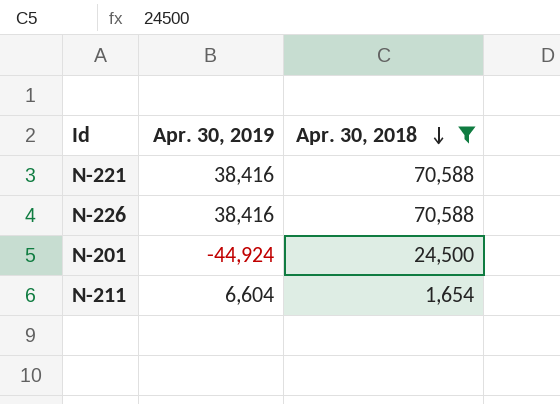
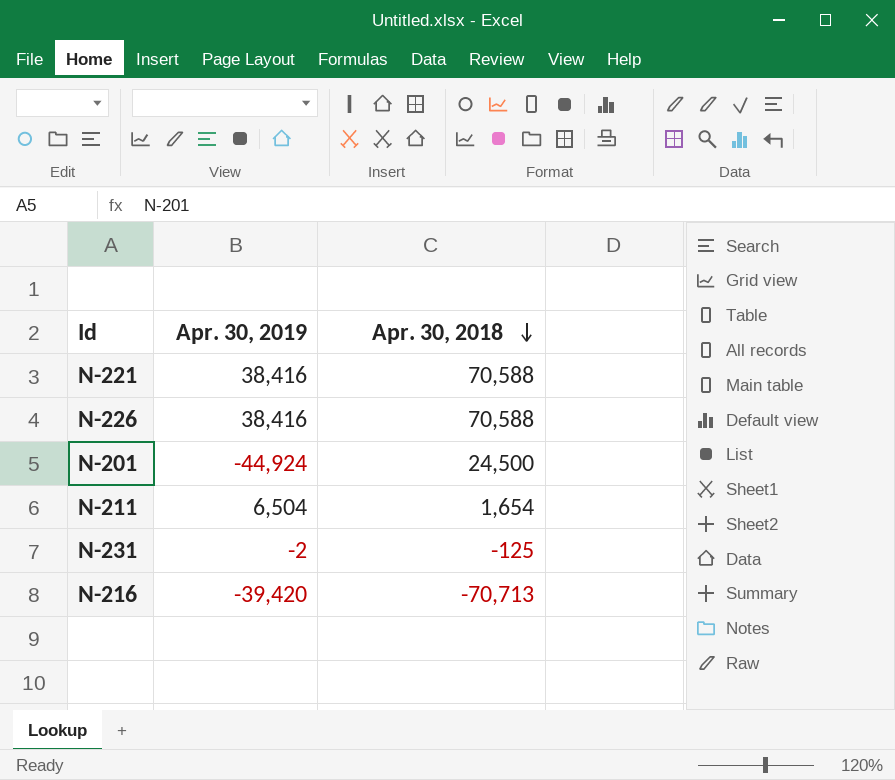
filter: Apr. 30, 2018 >= 1,654 -> none
N-211 | Apr. 30, 2019: 6,604 -> 6,504

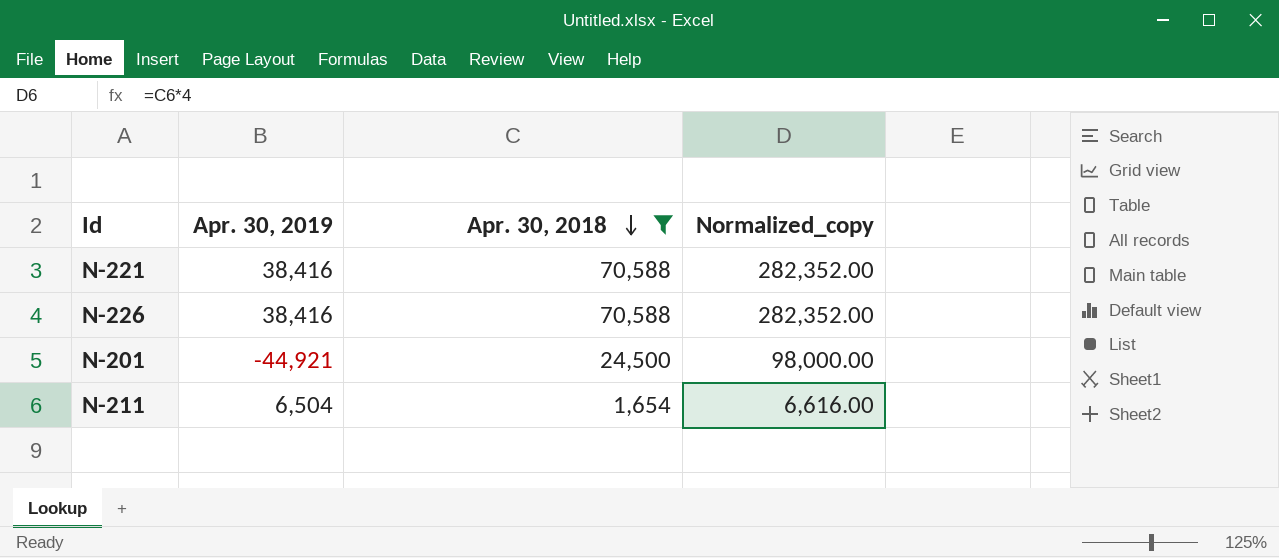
filter: none -> Apr. 30, 2018 >= 1,654
column Normalized_copy | formula: none -> [Apr. 30, 2018] * 4
N-201 | Apr. 30, 2019: -44,924 -> -44,921

